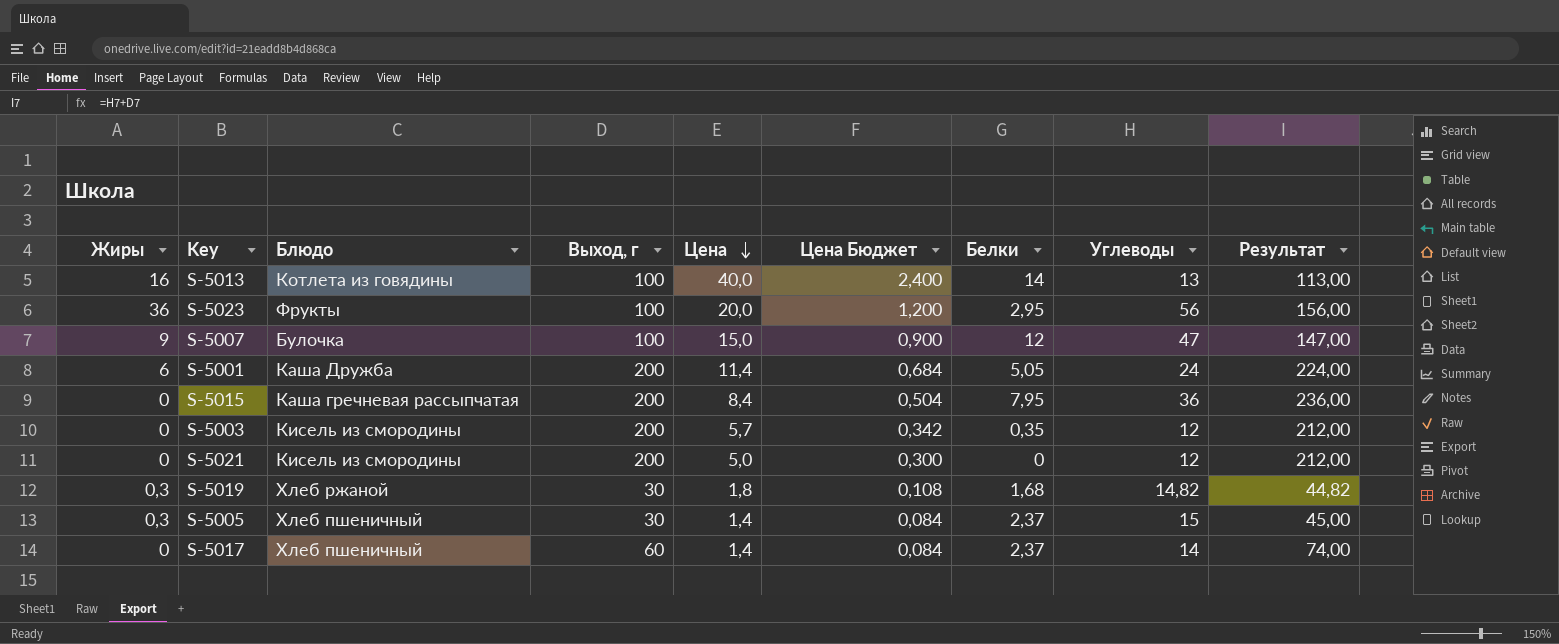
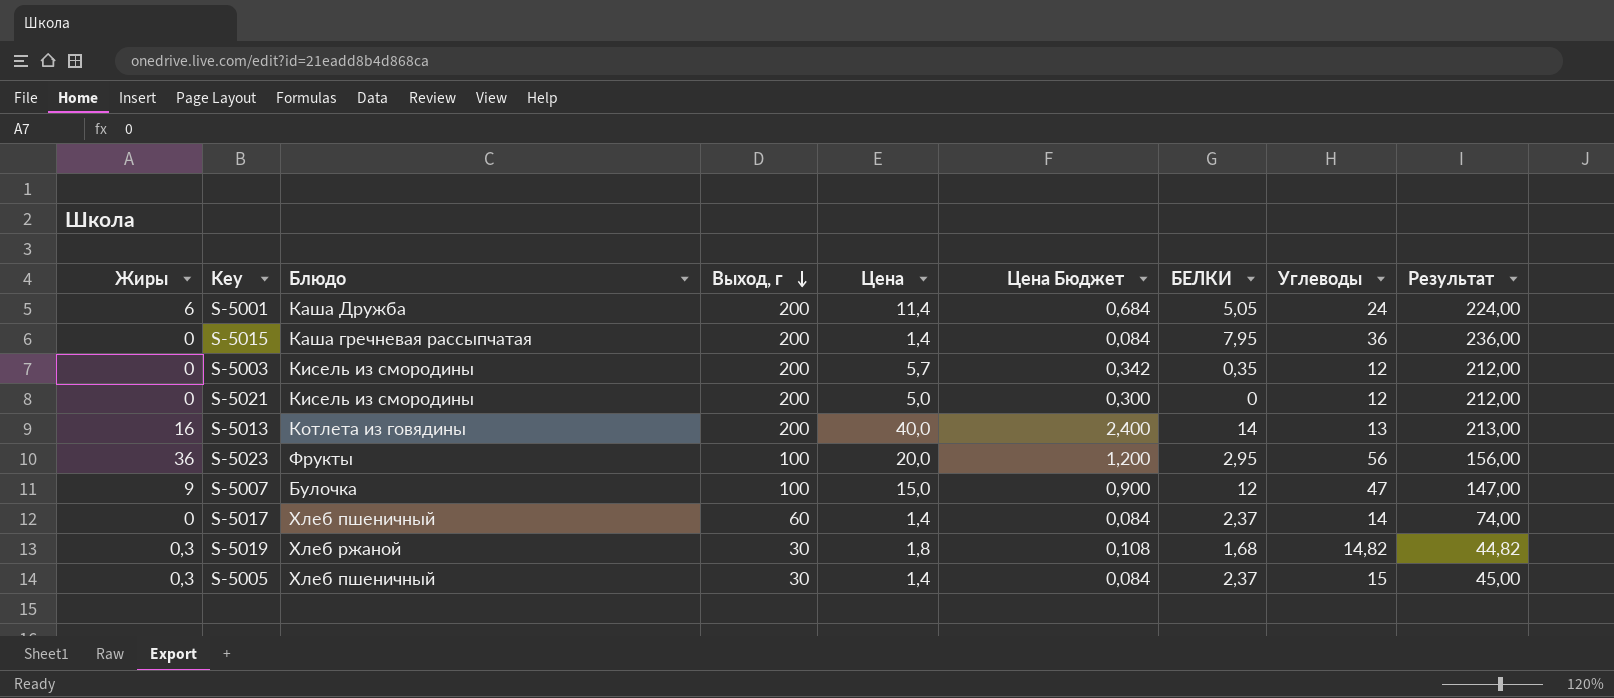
row order: Цена descending -> Выход, г descending
column name: Белки -> БЕЛКИ
S-5015 | Цена: 8,4 -> 1,4
S-5015 | Цена Бюджет: 0,504 -> 0,084
S-5013 | Выход, г: 100 -> 200
S-5013 | Результат: 113,00 -> 213,00

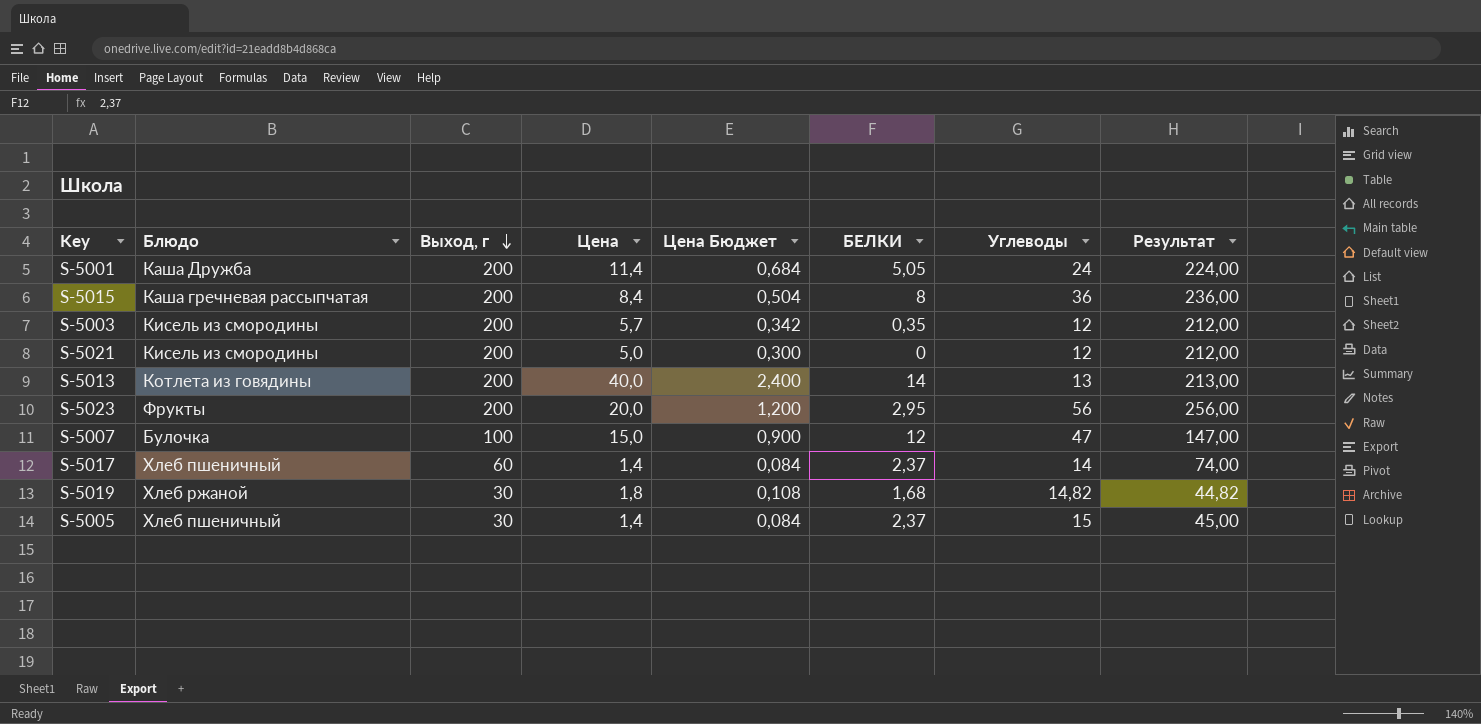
column Жиры | position: 1 -> none
S-5015 | Цена: 1,4 -> 8,4
S-5015 | Цена Бюджет: 0,084 -> 0,504
S-5015 | БЕЛКИ: 7,95 -> 8
S-5023 | Выход, г: 100 -> 200
S-5023 | Результат: 156,00 -> 256,00

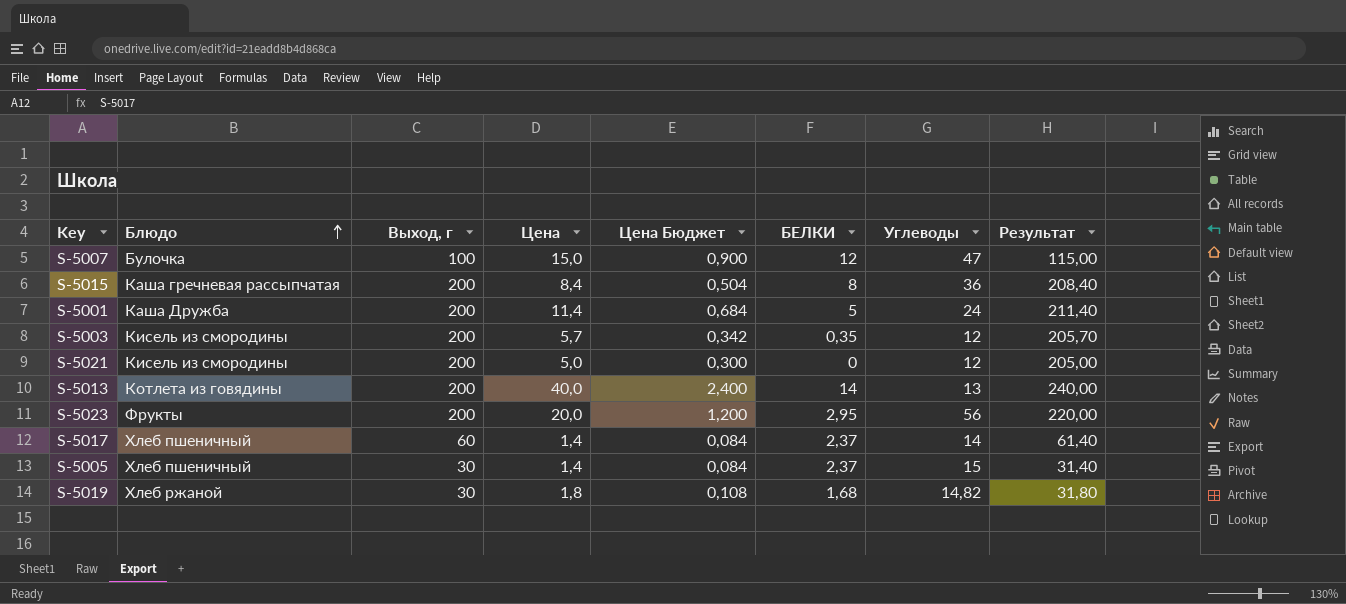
row order: Выход, г descending -> Блюдо ascending
column Результат | formula: [Выход, г] + [Углеводы] -> [Выход, г] + [Цена]
S-5001 | БЕЛКИ: 5,05 -> 5

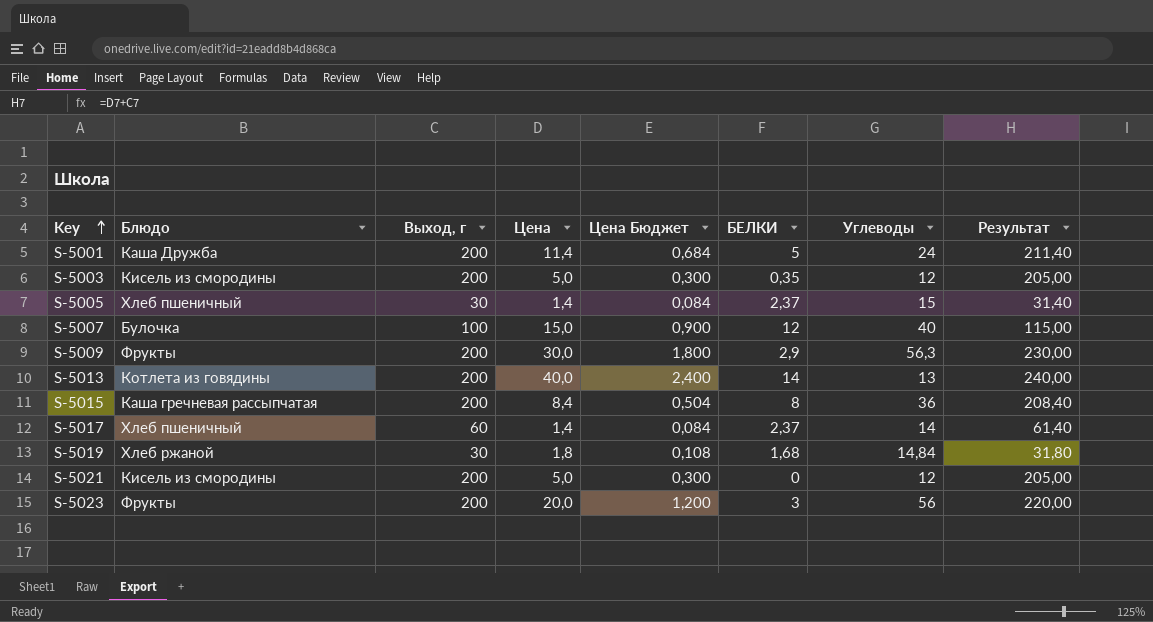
row order: Блюдо ascending -> Key ascending
S-5003 | Цена: 5,7 -> 5,0
S-5003 | Цена Бюджет: 0,342 -> 0,300
S-5003 | Результат: 205,70 -> 205,00
S-5007 | Углеводы: 47 -> 40
row S-5009: none -> Фрукты | 200 | 30,0 | 1,800 | 2,9 | 56,3 | 230,00
S-5019 | Углеводы: 14,82 -> 14,84
S-5023 | БЕЛКИ: 2,95 -> 3

